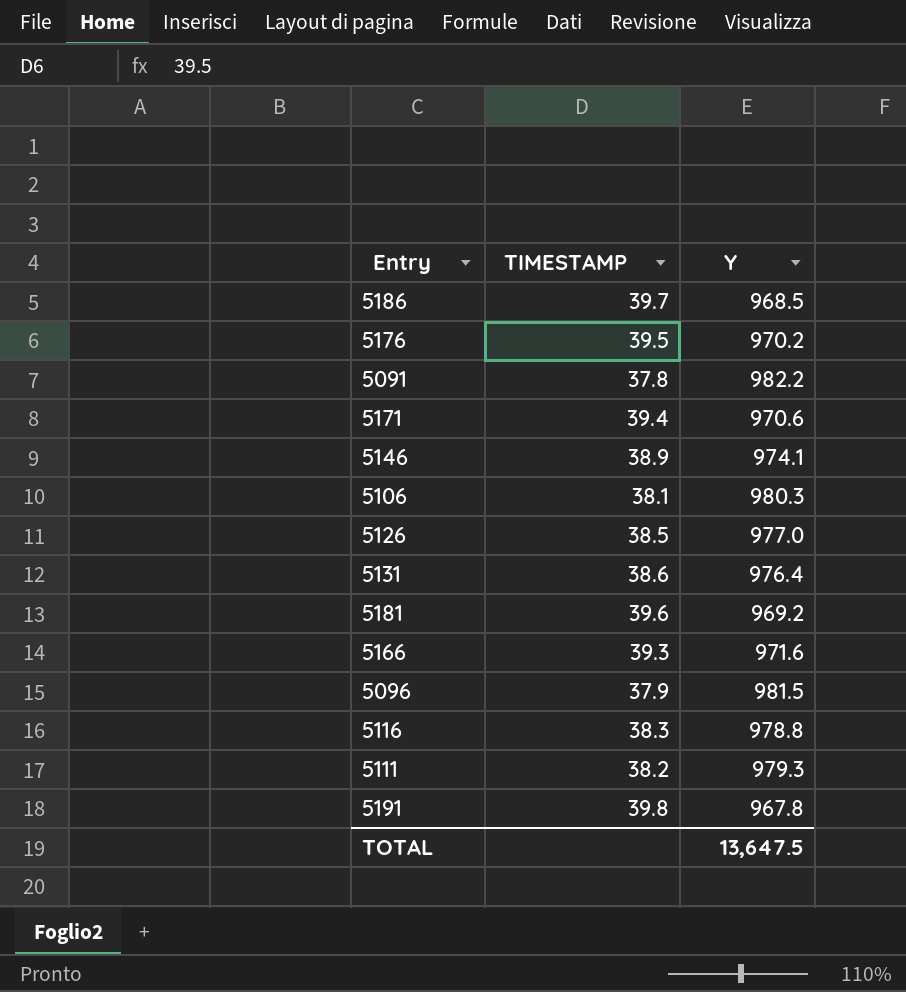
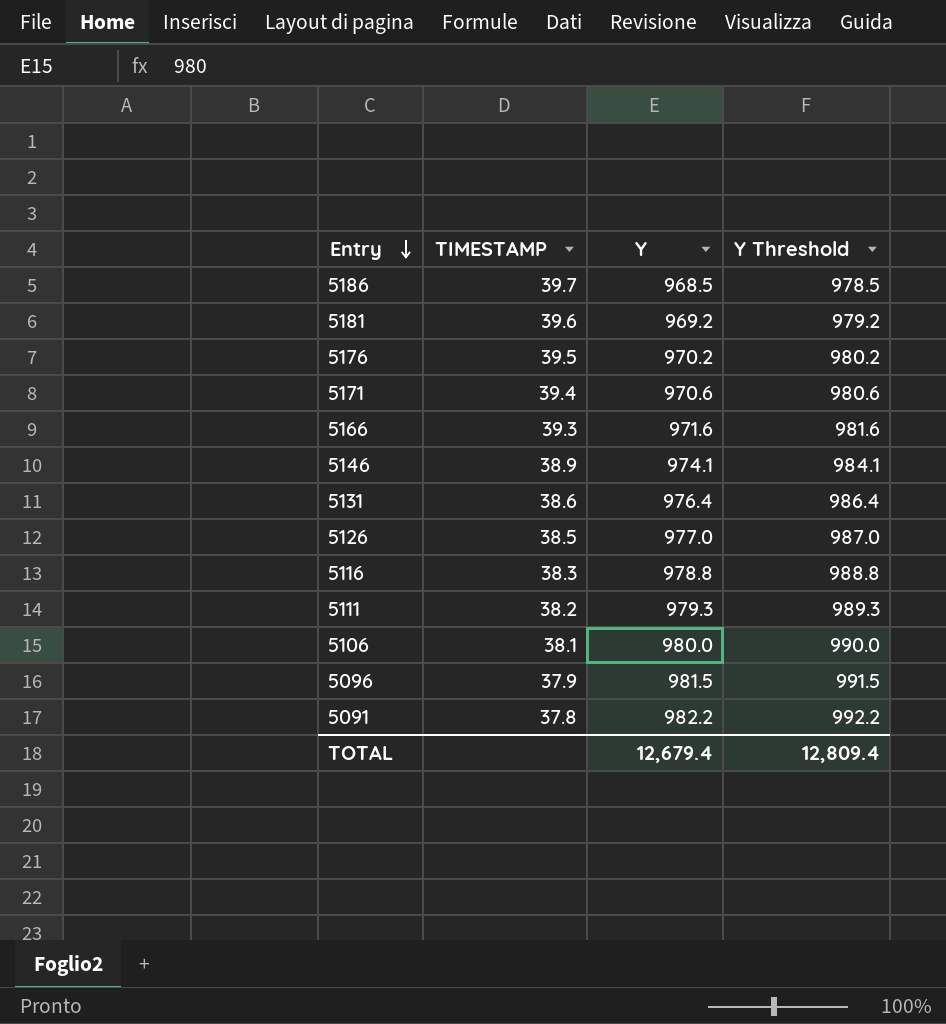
row order: none -> Entry descending
column Y Threshold | formula: none -> [Y] + 10
row 5191: 39.8 | 967.8 -> none
5106 | Y: 980.3 -> 980.0
TOTAL | Y: 13,647.5 -> 12,679.4

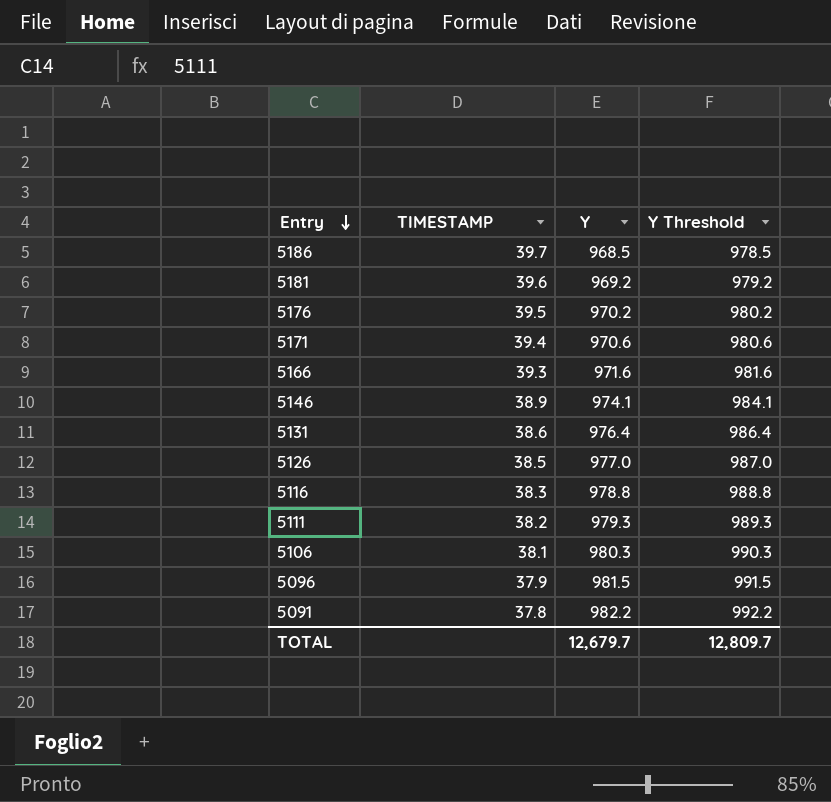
5106 | Y: 980.0 -> 980.3
5106 | Y Threshold: 990.0 -> 990.3
TOTAL | Y: 12,679.4 -> 12,679.7
TOTAL | Y Threshold: 12,809.4 -> 12,809.7

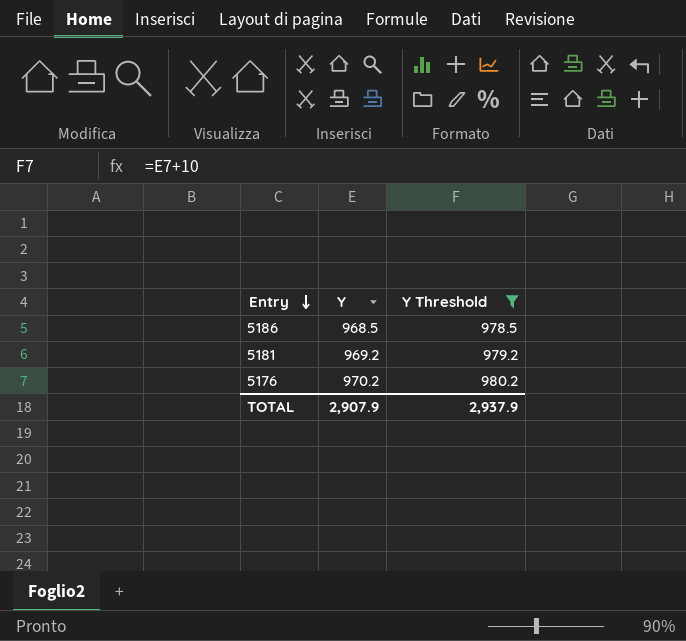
filter: none -> Y Threshold <= 980.2
column TIMESTAMP | position: 2 -> none
TOTAL | Y: 12,679.7 -> 2,907.9
TOTAL | Y Threshold: 12,809.7 -> 2,937.9

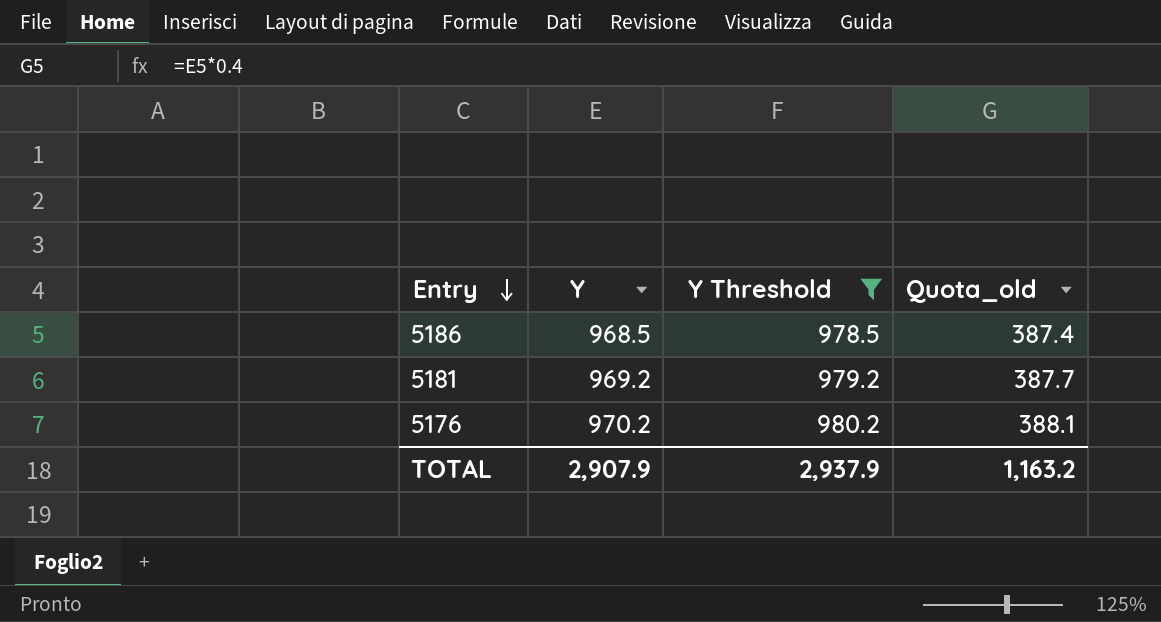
column Quota_old | formula: none -> [Y] * 0.4

